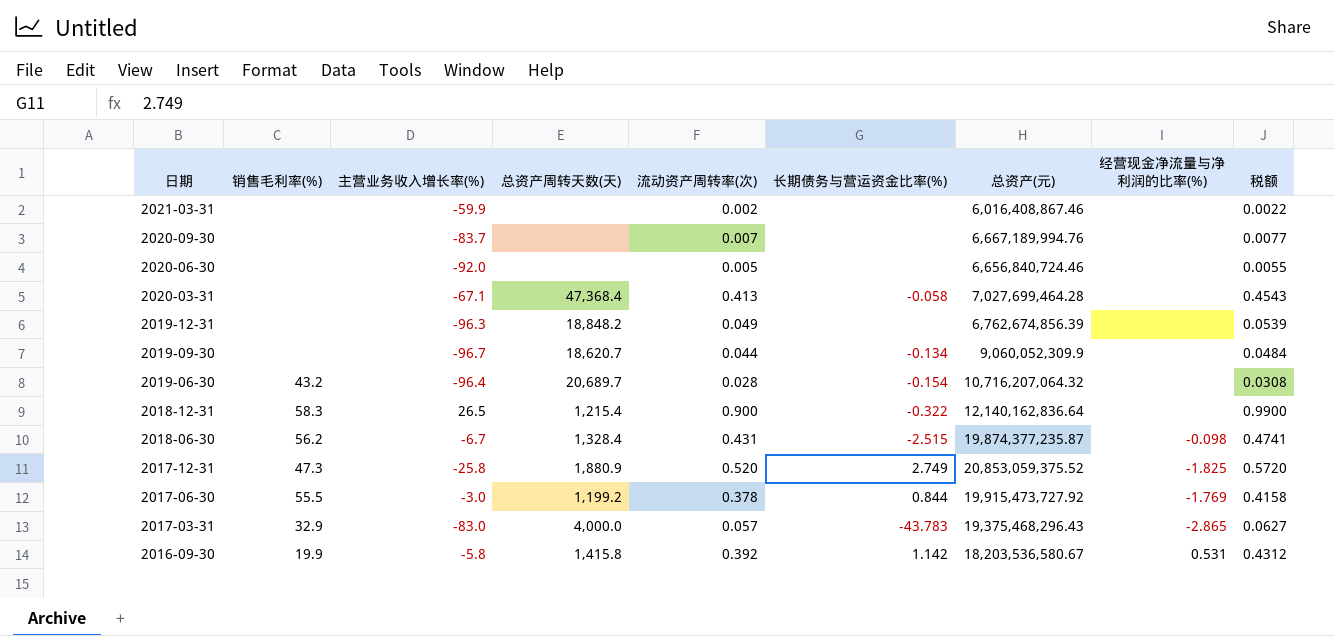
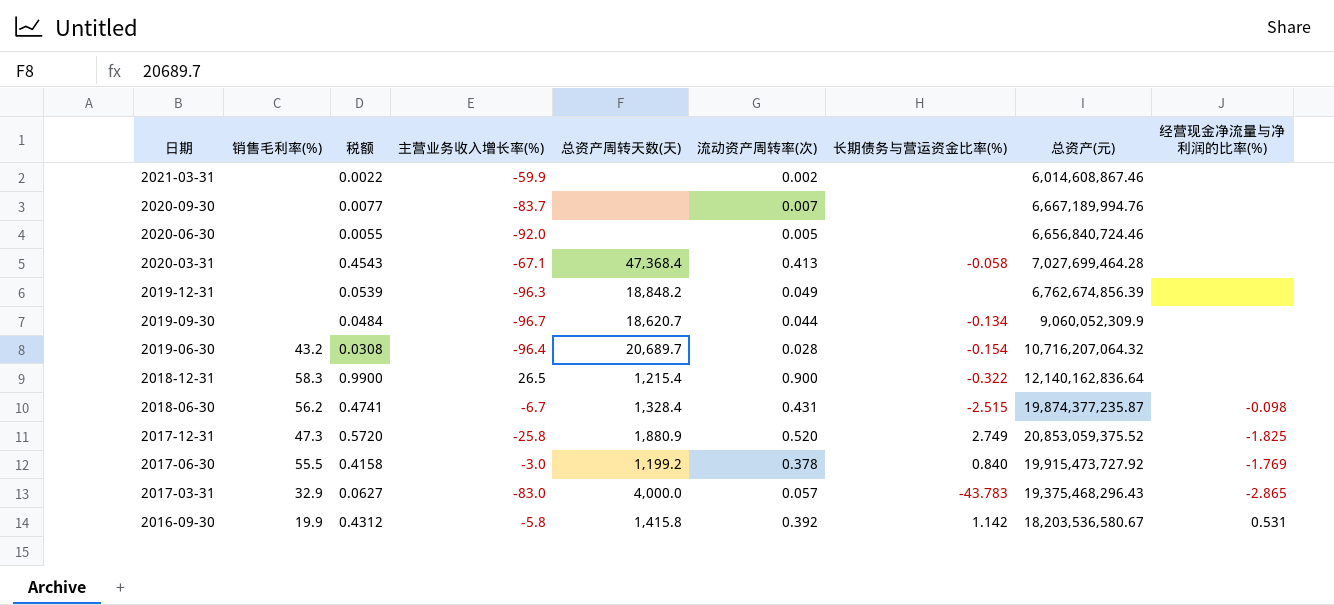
column 税额 | position: 9 -> 3
2021-03-31 | 总资产(元): 6,016,408,867.46 -> 6,014,608,867.46
2017-06-30 | 长期债务与营运资金比率(%): 0.844 -> 0.840

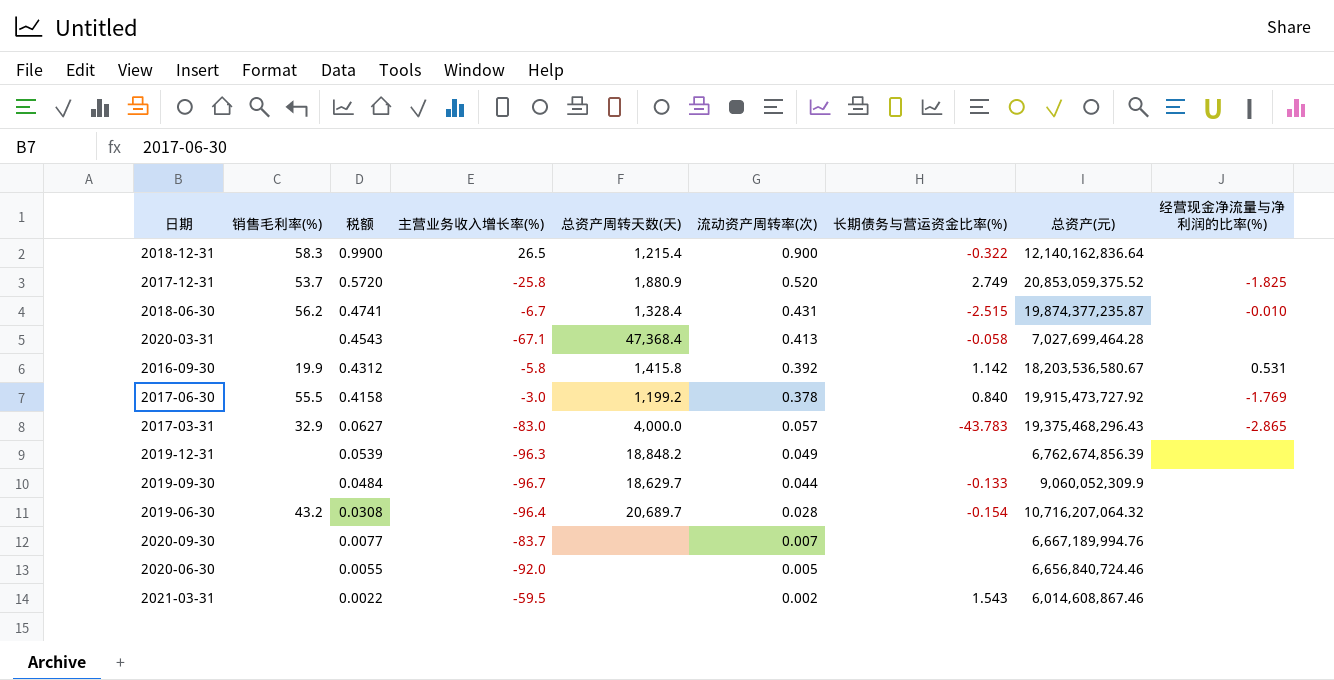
row order: 日期 descending -> 税额 descending
2017-12-31 | 销售毛利率(%): 47.3 -> 53.7
2018-06-30 | 经营现金净流量与净利润的比率(%): -0.098 -> -0.010
2019-09-30 | 总资产周转天数(天): 18,620.7 -> 18,629.7
2019-09-30 | 长期债务与营运资金比率(%): -0.134 -> -0.133
2021-03-31 | 主营业务收入增长率(%): -59.9 -> -59.5
2021-03-31 | 长期债务与营运资金比率(%): none -> 1.543

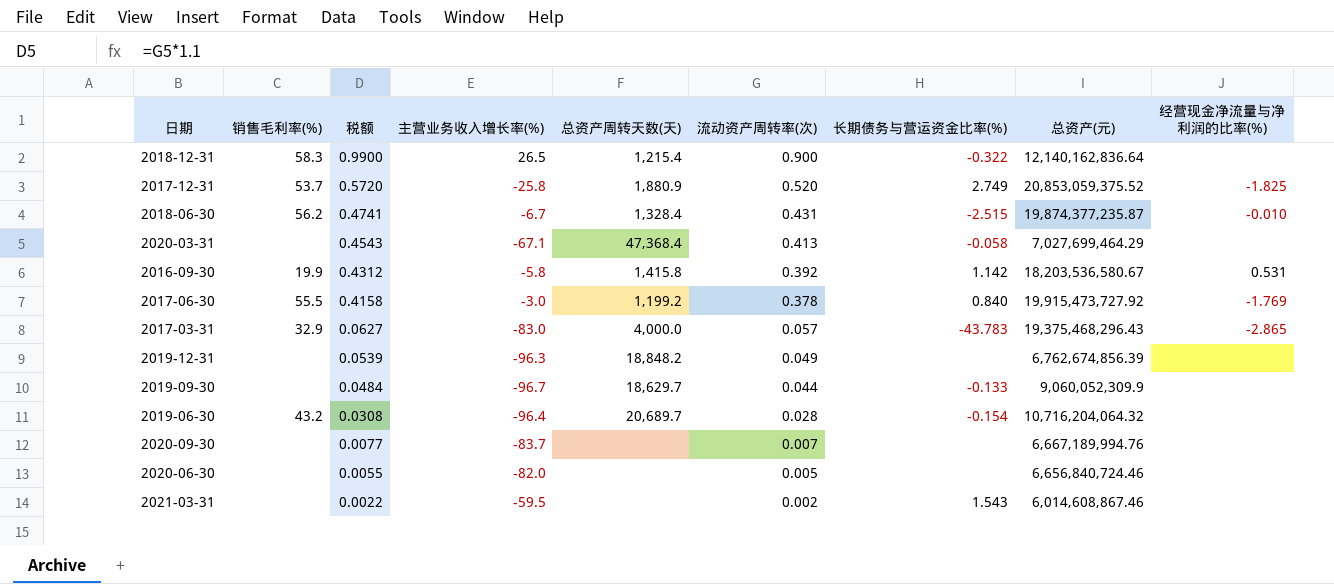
2020-03-31 | 总资产(元): 7,027,699,464.28 -> 7,027,699,464.29
2019-06-30 | 总资产(元): 10,716,207,064.32 -> 10,716,204,064.32
2020-06-30 | 主营业务收入增长率(%): -92.0 -> -82.0

